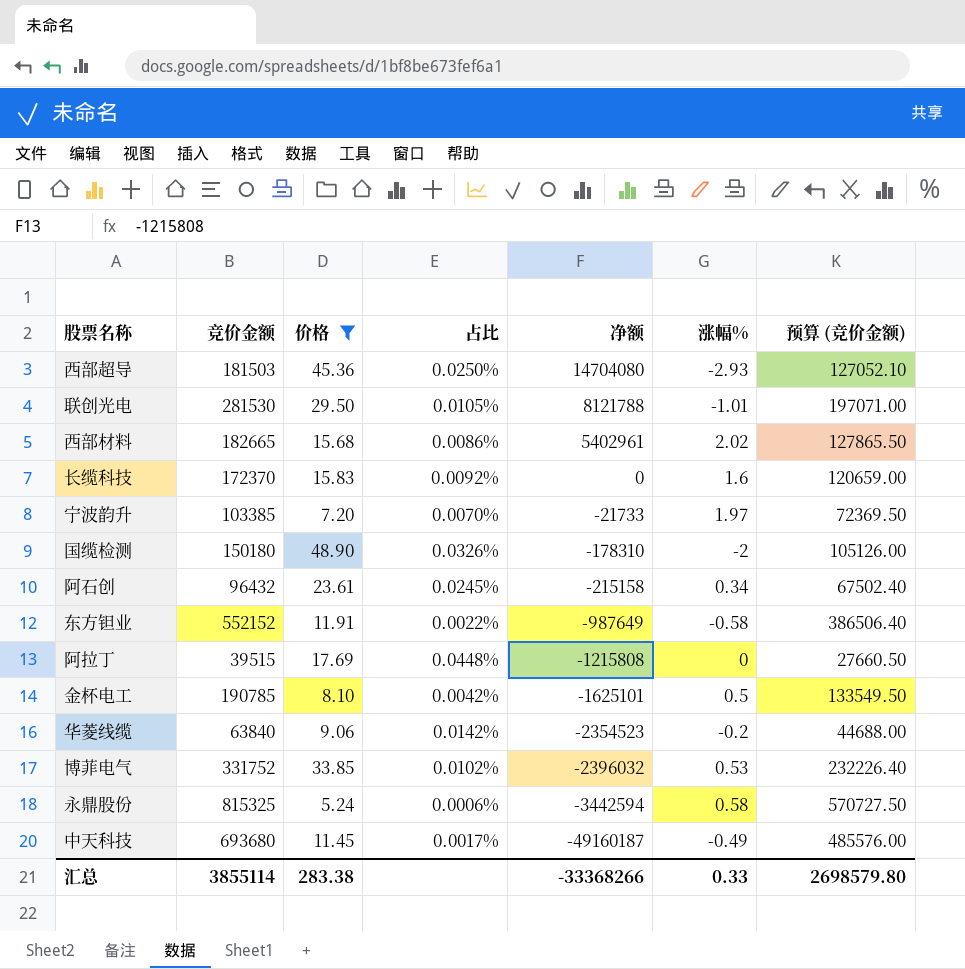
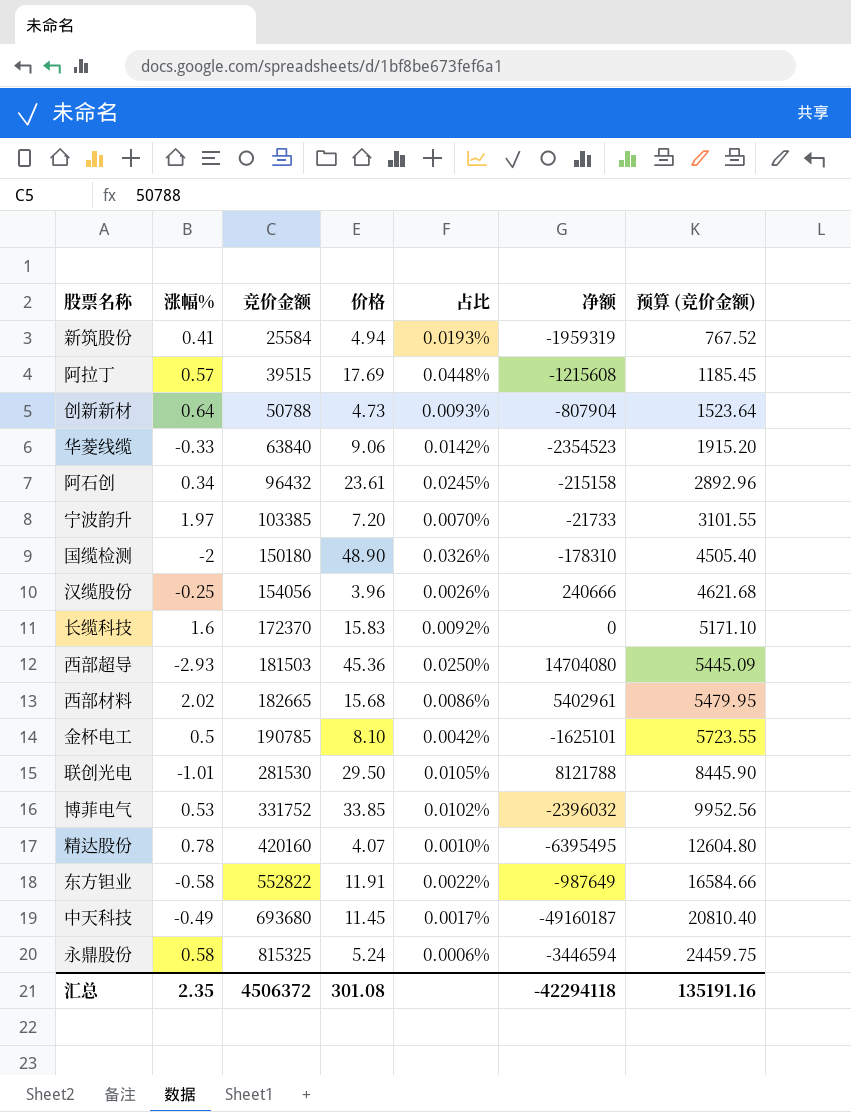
filter: 价格 >= 5.24 -> none
row order: 净额 descending -> 竞价金额 ascending
column 涨幅% | position: 6 -> 2
column 预算 (竞价金额) | formula: [竞价金额] * 0.7 -> [竞价金额] * 0.03
阿拉丁 | 涨幅%: 0 -> 0.57
阿拉丁 | 净额: -1215808 -> -1215608
华菱线缆 | 涨幅%: -0.2 -> -0.33
东方钽业 | 竞价金额: 552152 -> 552822
永鼎股份 | 净额: -3442594 -> -3446594
汇总 | 涨幅%: 0.33 -> 2.35
汇总 | 竞价金额: 3855114 -> 4506372
汇总 | 价格: 283.38 -> 301.08
汇总 | 净额: -33368266 -> -42294118
汇总 | 预算 (竞价金额): 2698579.80 -> 135191.16

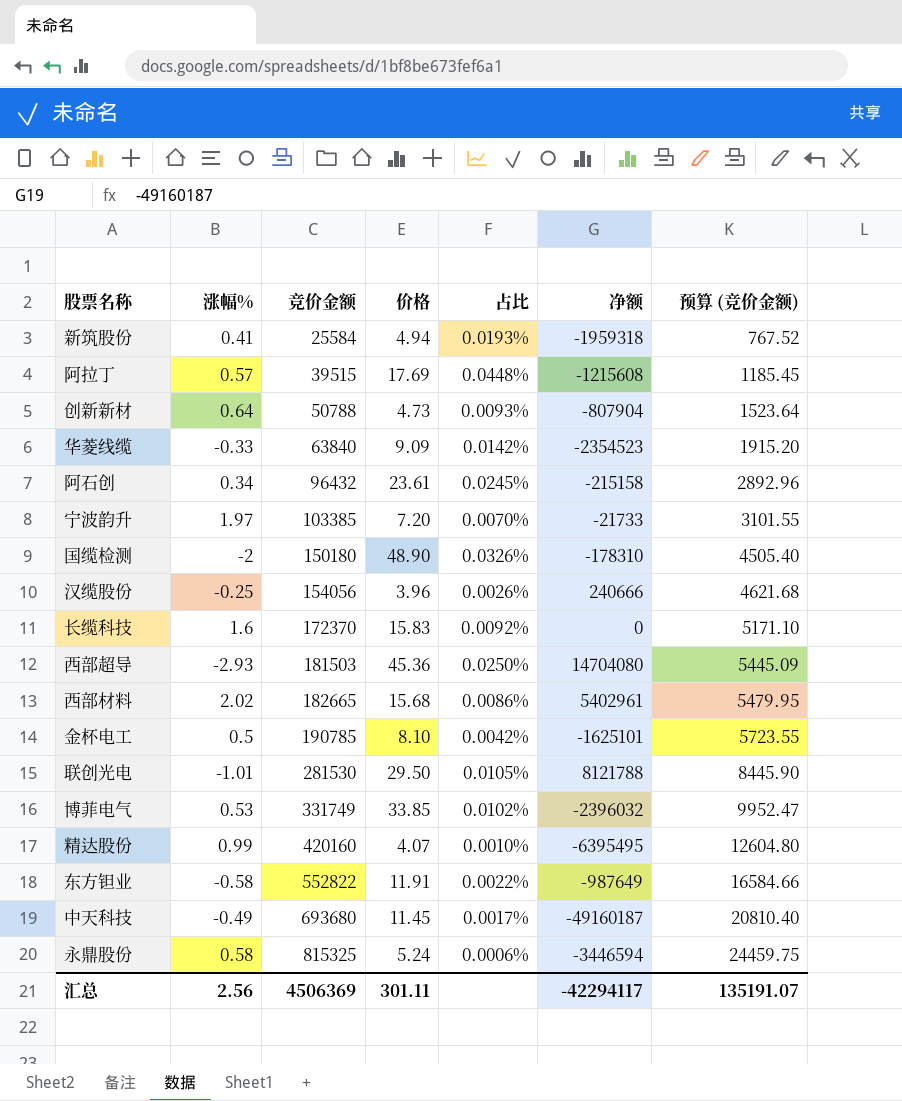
新筑股份 | 净额: -1959319 -> -1959318
华菱线缆 | 价格: 9.06 -> 9.09
博菲电气 | 竞价金额: 331752 -> 331749
博菲电气 | 预算 (竞价金额): 9952.56 -> 9952.47
精达股份 | 涨幅%: 0.78 -> 0.99
汇总 | 涨幅%: 2.35 -> 2.56
汇总 | 竞价金额: 4506372 -> 4506369
汇总 | 价格: 301.08 -> 301.11
汇总 | 净额: -42294118 -> -42294117
汇总 | 预算 (竞价金额): 135191.16 -> 135191.07

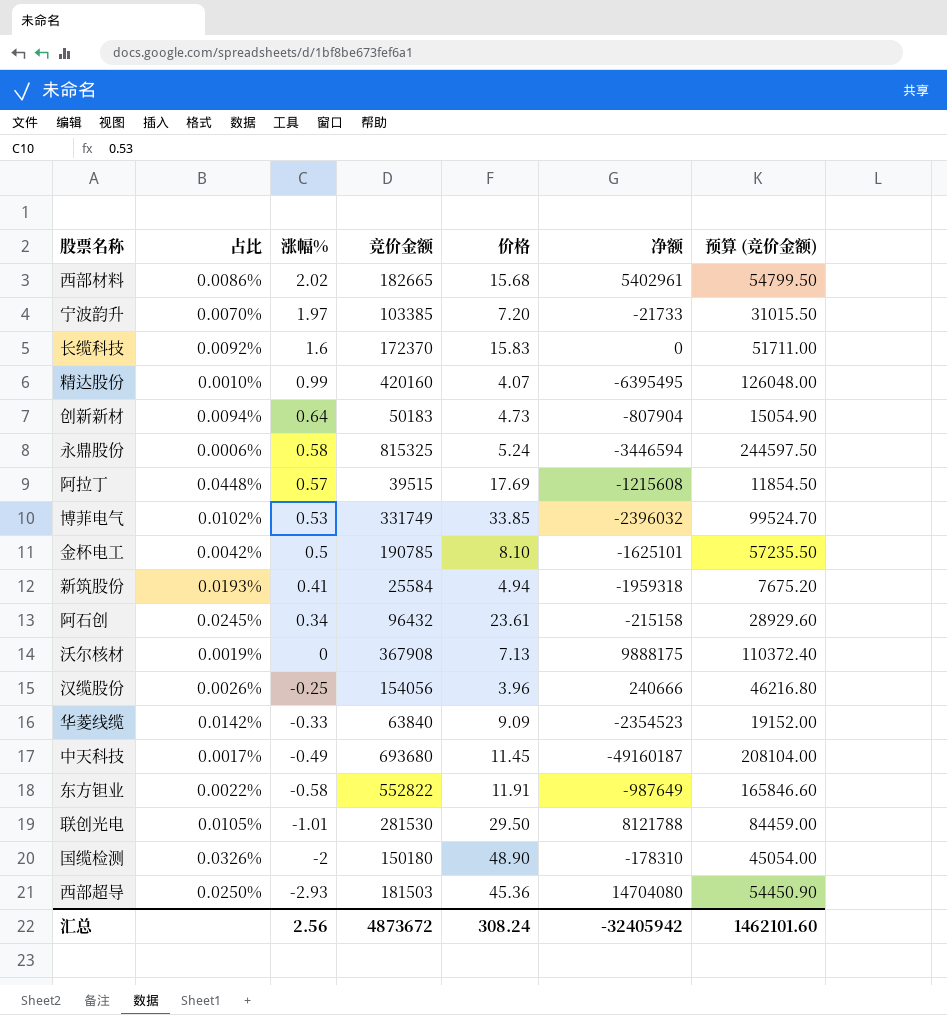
row order: 竞价金额 ascending -> 涨幅% descending
column 占比 | position: 5 -> 2
column 预算 (竞价金额) | formula: [竞价金额] * 0.03 -> [竞价金额] * 0.3
创新新材 | 占比: 0.0093% -> 0.0094%
创新新材 | 竞价金额: 50788 -> 50183
row 沃尔核材: none -> 0.0019% | 0 | 367908 | 7.13 | 9888175 | 110372.40
汇总 | 竞价金额: 4506369 -> 4873672
汇总 | 价格: 301.11 -> 308.24
汇总 | 净额: -42294117 -> -32405942
汇总 | 预算 (竞价金额): 135191.07 -> 1462101.60

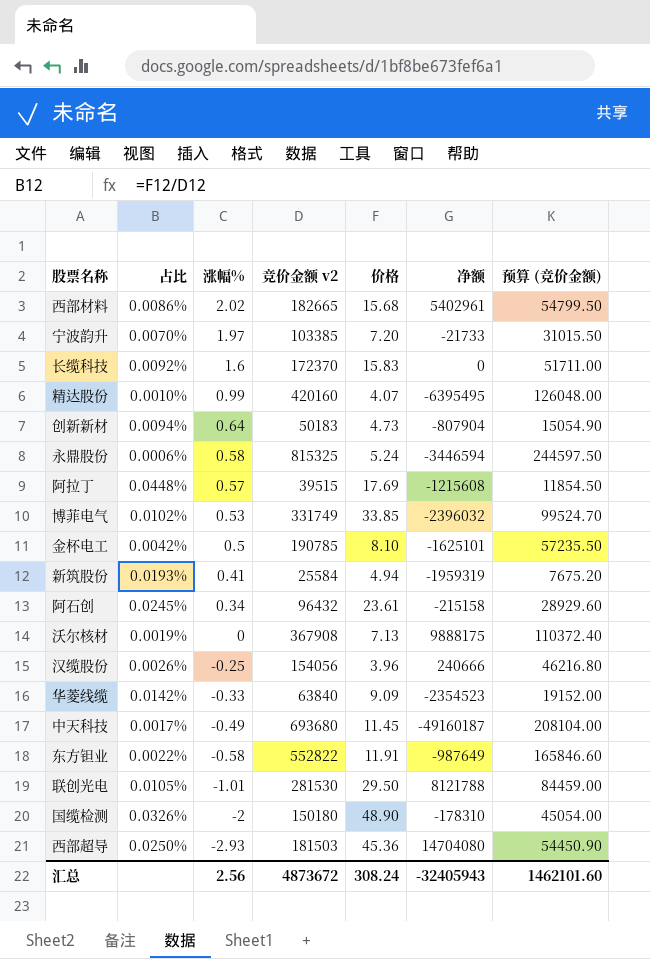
column name: 竞价金额 -> 竞价金额 v2
新筑股份 | 净额: -1959318 -> -1959319
汇总 | 净额: -32405942 -> -32405943

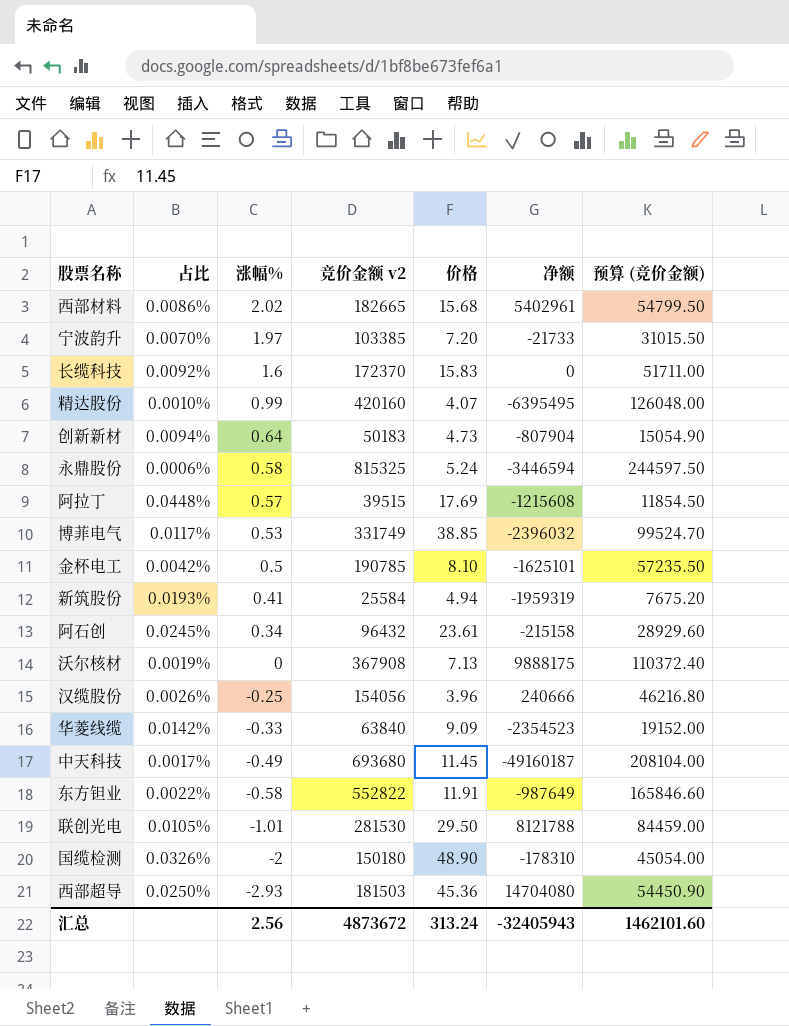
博菲电气 | 占比: 0.0102% -> 0.0117%
博菲电气 | 价格: 33.85 -> 38.85
汇总 | 价格: 308.24 -> 313.24

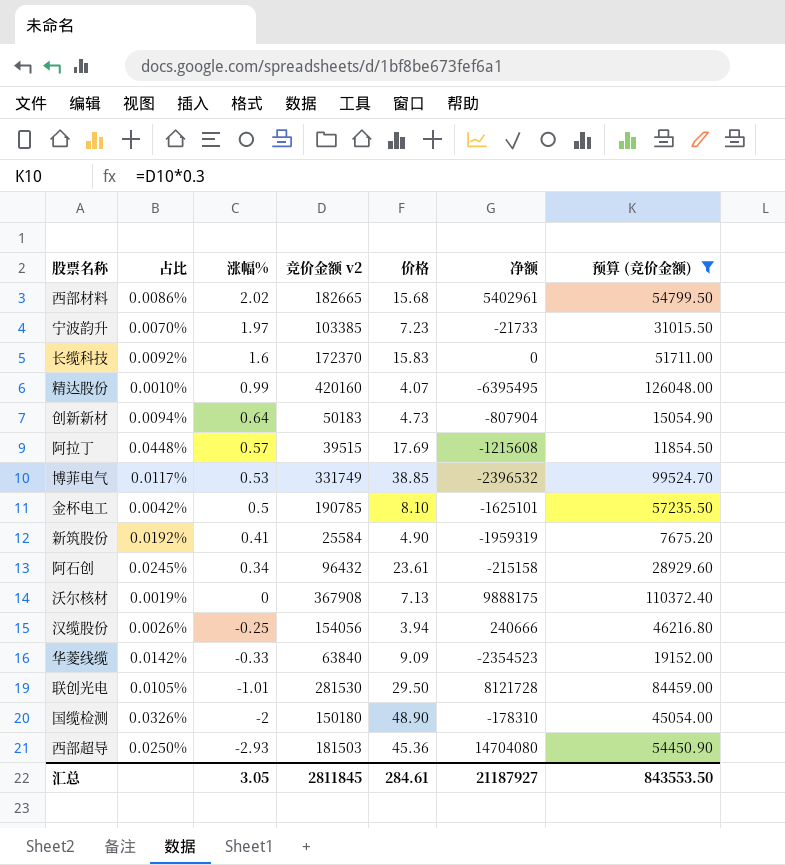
filter: none -> 预算 (竞价金额) <= 126048.00
宁波韵升 | 价格: 7.20 -> 7.23
博菲电气 | 净额: -2396032 -> -2396532
新筑股份 | 占比: 0.0193% -> 0.0192%
新筑股份 | 价格: 4.94 -> 4.90
汉缆股份 | 价格: 3.96 -> 3.94
联创光电 | 净额: 8121788 -> 8121728
汇总 | 涨幅%: 2.56 -> 3.05
汇总 | 竞价金额 v2: 4873672 -> 2811845
汇总 | 价格: 313.24 -> 284.61
汇总 | 净额: -32405943 -> 21187927
汇总 | 预算 (竞价金额): 1462101.60 -> 843553.50

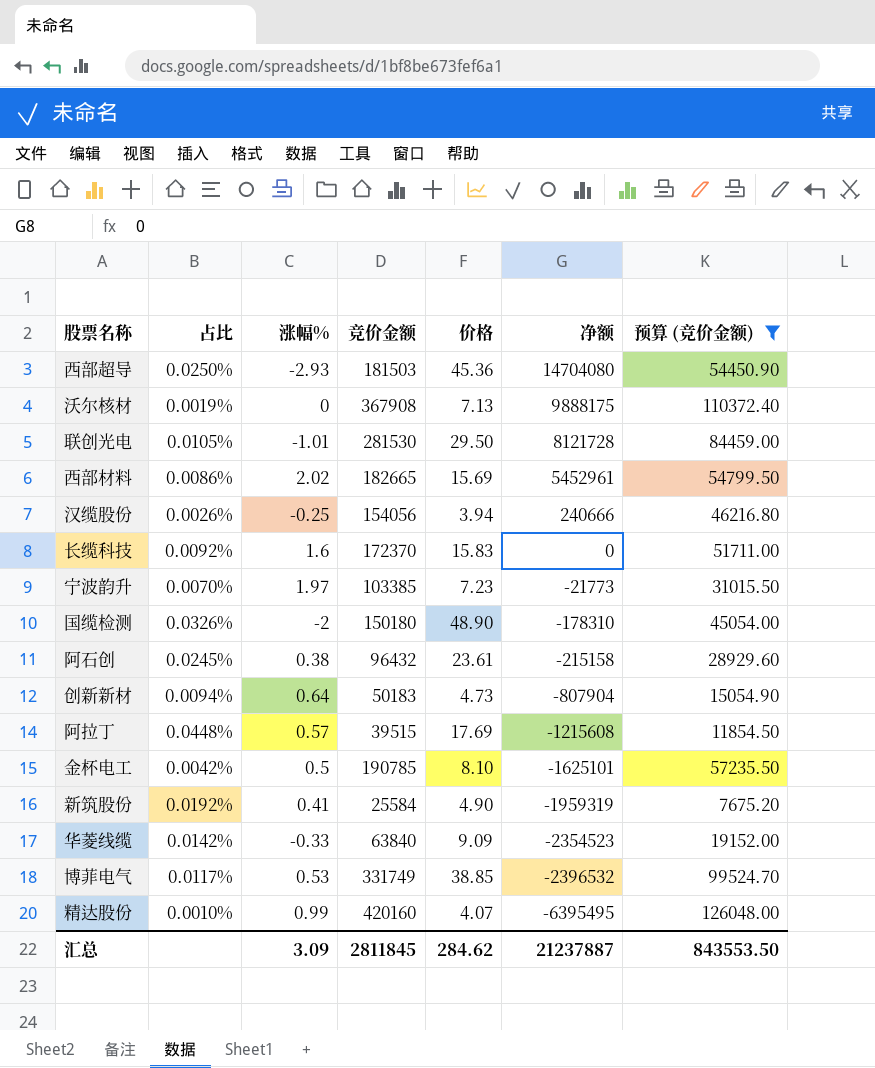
row order: 涨幅% descending -> 净额 descending
column name: 竞价金额 v2 -> 竞价金额
西部材料 | 价格: 15.68 -> 15.69
西部材料 | 净额: 5402961 -> 5452961
宁波韵升 | 净额: -21733 -> -21773
阿石创 | 涨幅%: 0.34 -> 0.38
汇总 | 涨幅%: 3.05 -> 3.09
汇总 | 价格: 284.61 -> 284.62
汇总 | 净额: 21187927 -> 21237887

